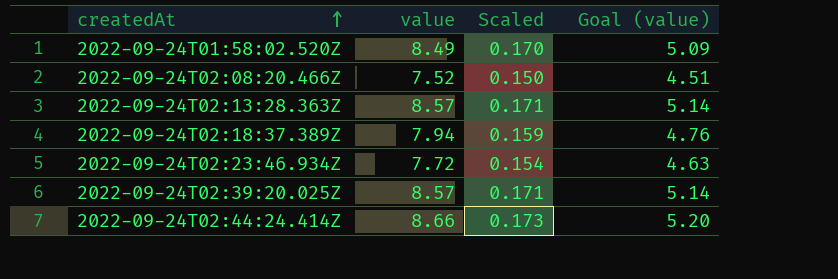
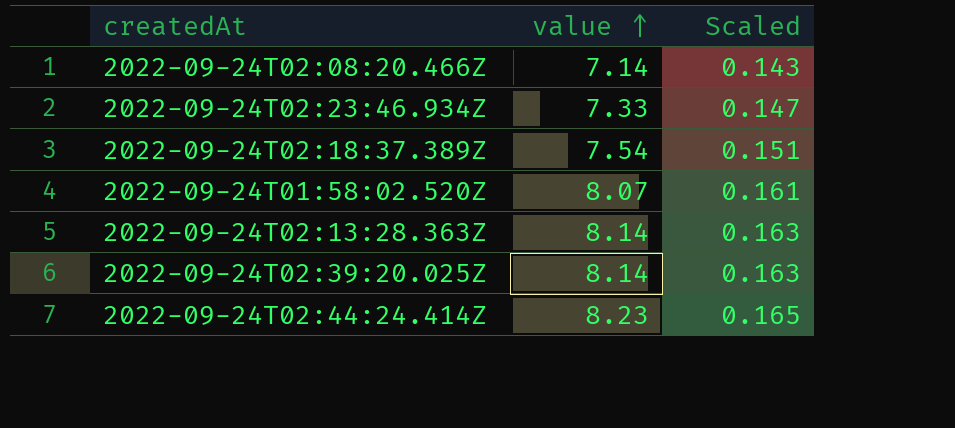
row order: createdAt ascending -> value ascending
column Goal (value) | formula: [value] * 0.6 -> none
2022-09-24T02:08:20.466Z | value: 7.52 -> 7.14
2022-09-24T02:08:20.466Z | Scaled: 0.150 -> 0.143
2022-09-24T02:23:46.934Z | value: 7.72 -> 7.33
2022-09-24T02:23:46.934Z | Scaled: 0.154 -> 0.147
2022-09-24T02:18:37.389Z | value: 7.94 -> 7.54
2022-09-24T02:18:37.389Z | Scaled: 0.159 -> 0.151
2022-09-24T01:58:02.520Z | value: 8.49 -> 8.07
2022-09-24T01:58:02.520Z | Scaled: 0.170 -> 0.161
2022-09-24T02:13:28.363Z | value: 8.57 -> 8.14
2022-09-24T02:13:28.363Z | Scaled: 0.171 -> 0.163
2022-09-24T02:39:20.025Z | value: 8.57 -> 8.14
2022-09-24T02:39:20.025Z | Scaled: 0.171 -> 0.163
2022-09-24T02:44:24.414Z | value: 8.66 -> 8.23
2022-09-24T02:44:24.414Z | Scaled: 0.173 -> 0.165

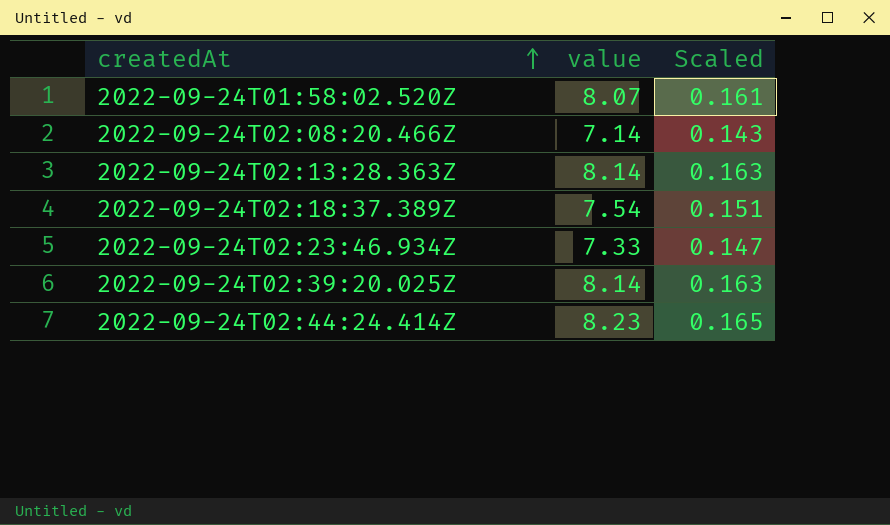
row order: value ascending -> createdAt ascending

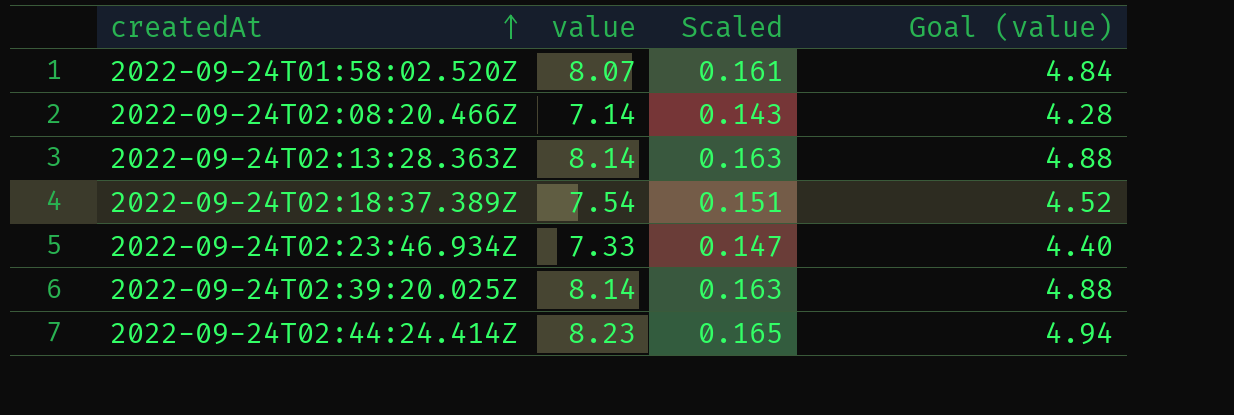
column Goal (value) | formula: none -> [value] * 0.6

